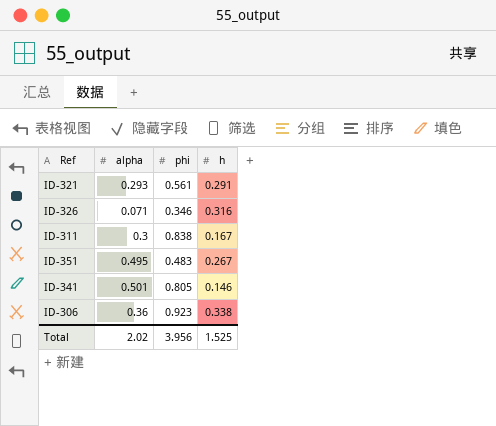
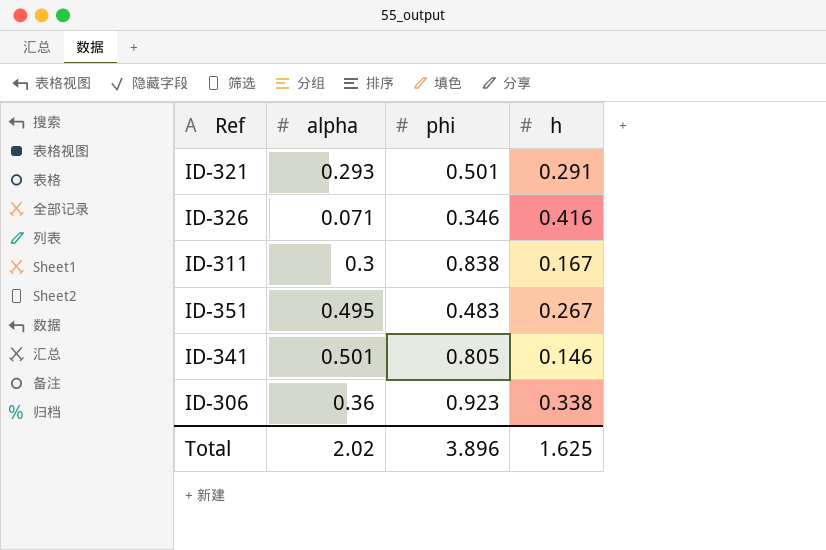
ID-321 | phi: 0.561 -> 0.501
ID-326 | h: 0.316 -> 0.416
Total | phi: 3.956 -> 3.896
Total | h: 1.525 -> 1.625

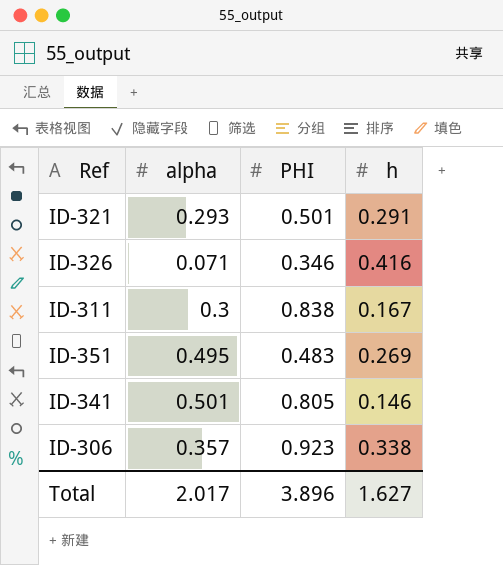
column name: phi -> PHI
ID-351 | h: 0.267 -> 0.269
ID-306 | alpha: 0.36 -> 0.357
Total | alpha: 2.02 -> 2.017
Total | h: 1.625 -> 1.627

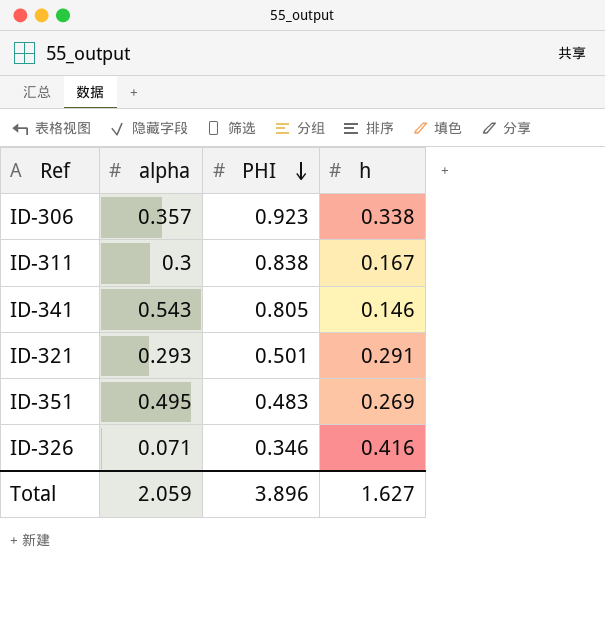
row order: none -> PHI descending
ID-341 | alpha: 0.501 -> 0.543
Total | alpha: 2.017 -> 2.059

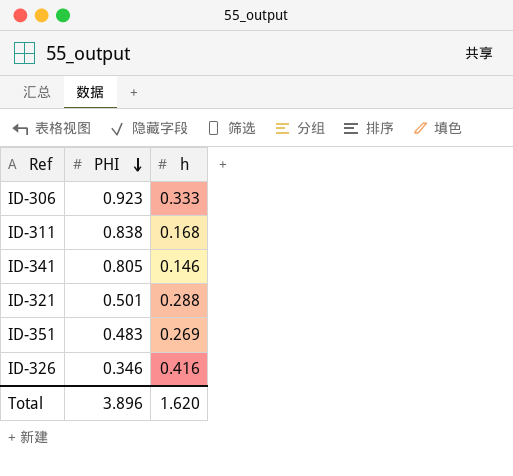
column alpha | position: 2 -> none
ID-306 | h: 0.338 -> 0.333
ID-311 | h: 0.167 -> 0.168
ID-321 | h: 0.291 -> 0.288
Total | h: 1.627 -> 1.620

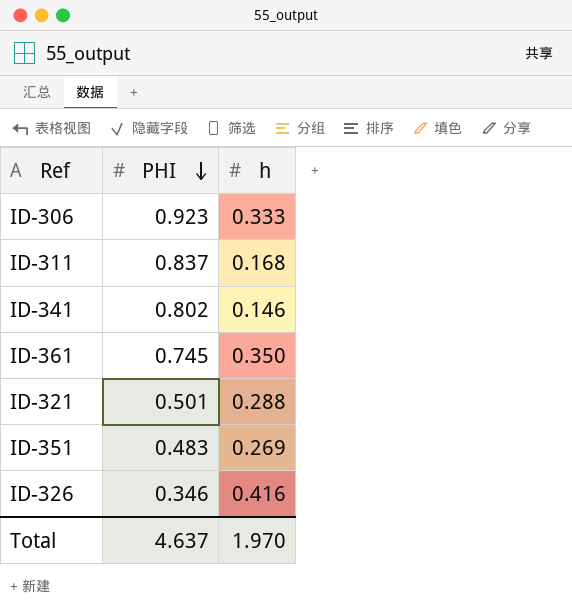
ID-311 | PHI: 0.838 -> 0.837
ID-341 | PHI: 0.805 -> 0.802
row ID-361: none -> 0.745 | 0.350
Total | PHI: 3.896 -> 4.637
Total | h: 1.620 -> 1.970

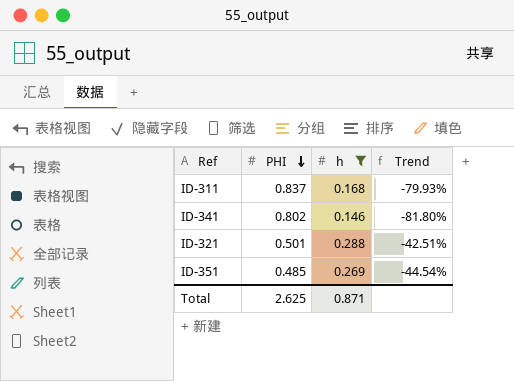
filter: none -> h <= 0.288
column Trend | formula: none -> ([h] - [PHI]) / [PHI]
ID-351 | PHI: 0.483 -> 0.485
Total | PHI: 4.637 -> 2.625
Total | h: 1.970 -> 0.871

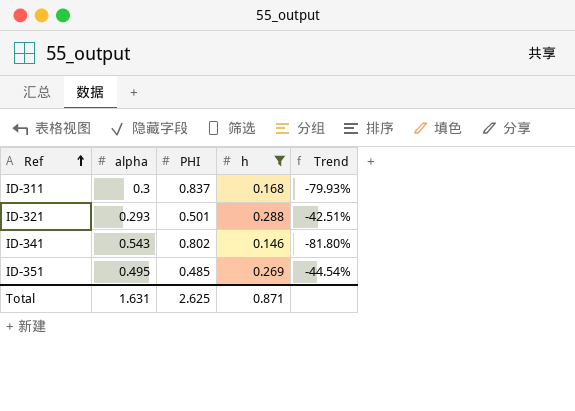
row order: PHI descending -> Ref ascending
column alpha | position: none -> 2

